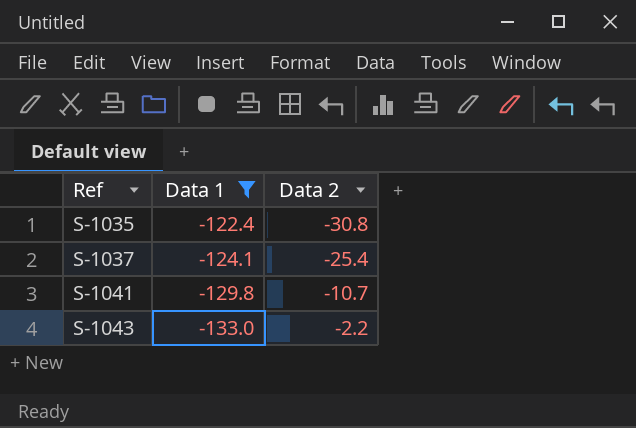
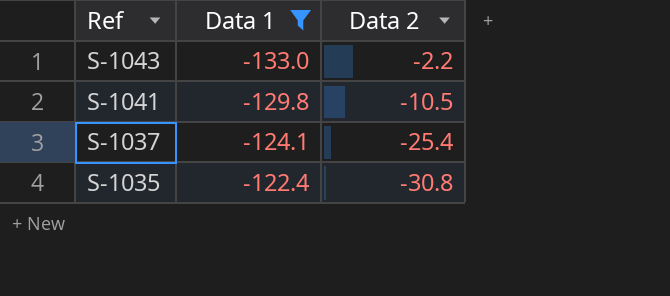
row order: Ref ascending -> Ref descending
S-1041 | Data 2: -10.7 -> -10.5

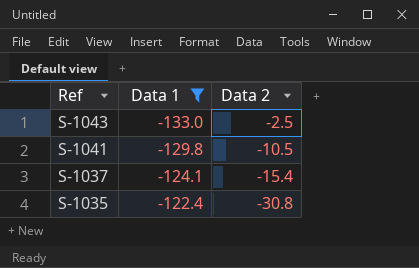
S-1043 | Data 2: -2.2 -> -2.5
S-1037 | Data 2: -25.4 -> -15.4

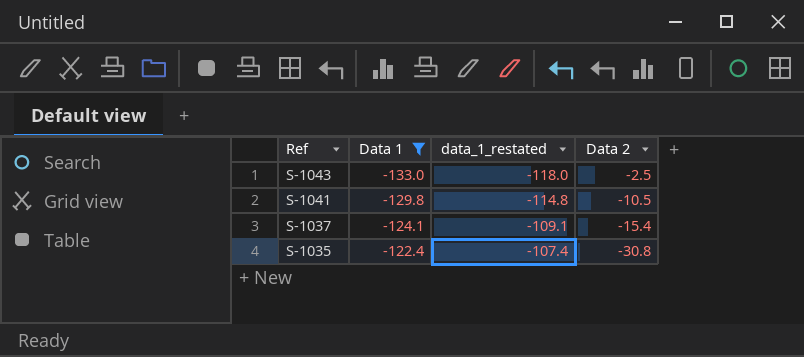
column data_1_restated | formula: none -> [Data 1] + 15

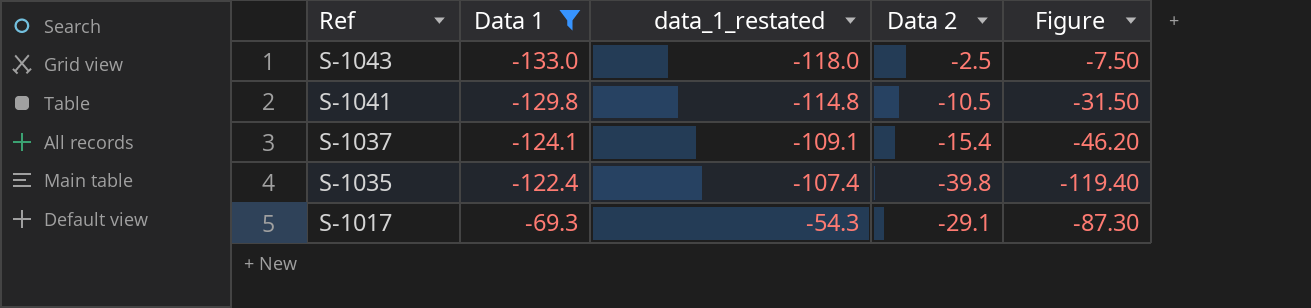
column Figure | formula: none -> [Data 2] * 3
S-1035 | Data 2: -30.8 -> -39.8
row S-1017: none -> -69.3 | -54.3 | -29.1 | -87.30

